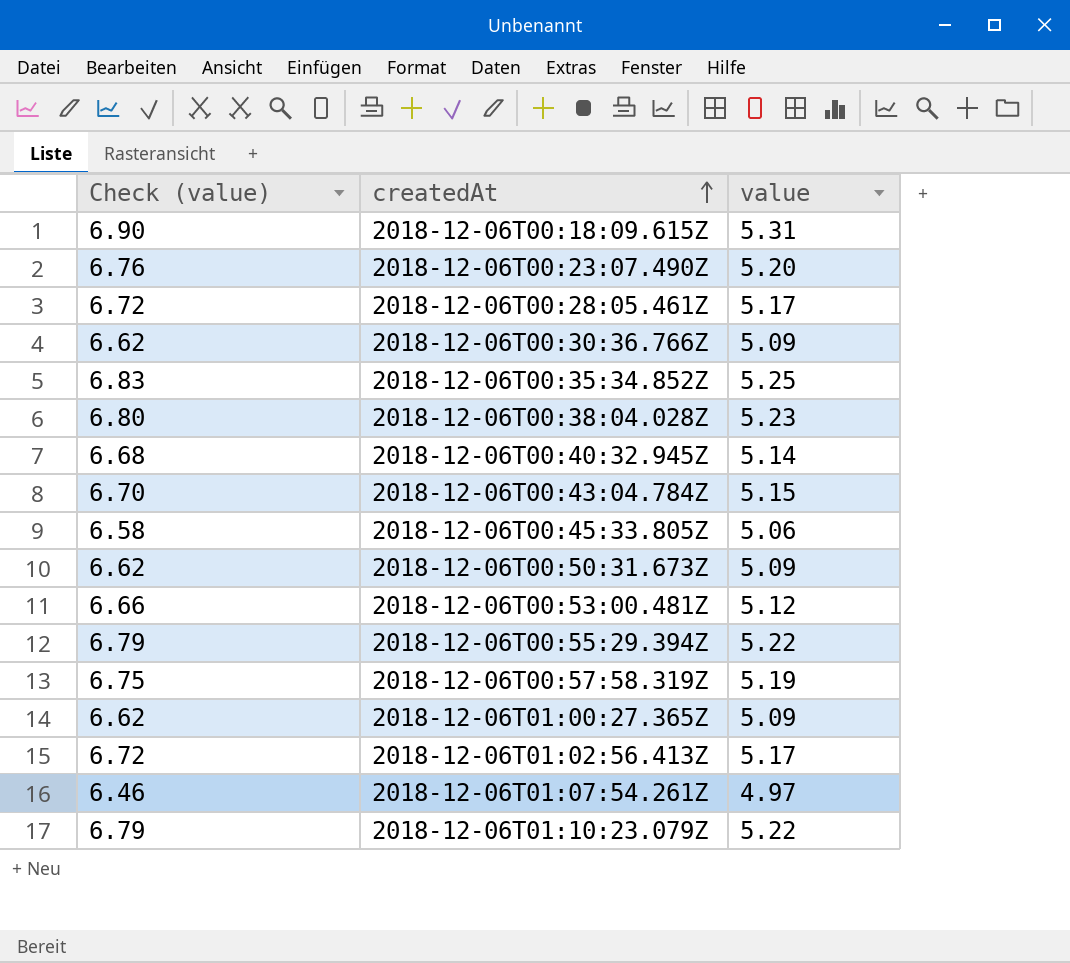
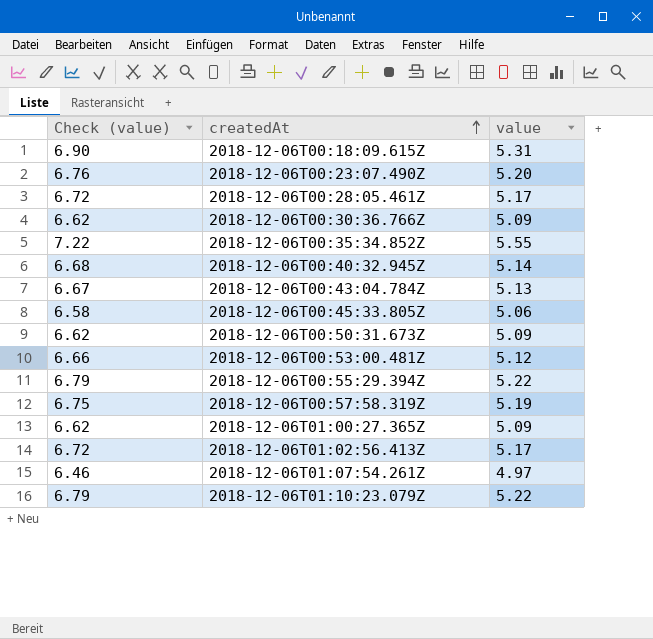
row 2018-12-06T00:38:04.028Z: 6.80 | 5.23 -> none
2018-12-06T00:35:34.852Z | Check (value): 6.83 -> 7.22
2018-12-06T00:35:34.852Z | value: 5.25 -> 5.55
2018-12-06T00:43:04.784Z | Check (value): 6.70 -> 6.67
2018-12-06T00:43:04.784Z | value: 5.15 -> 5.13

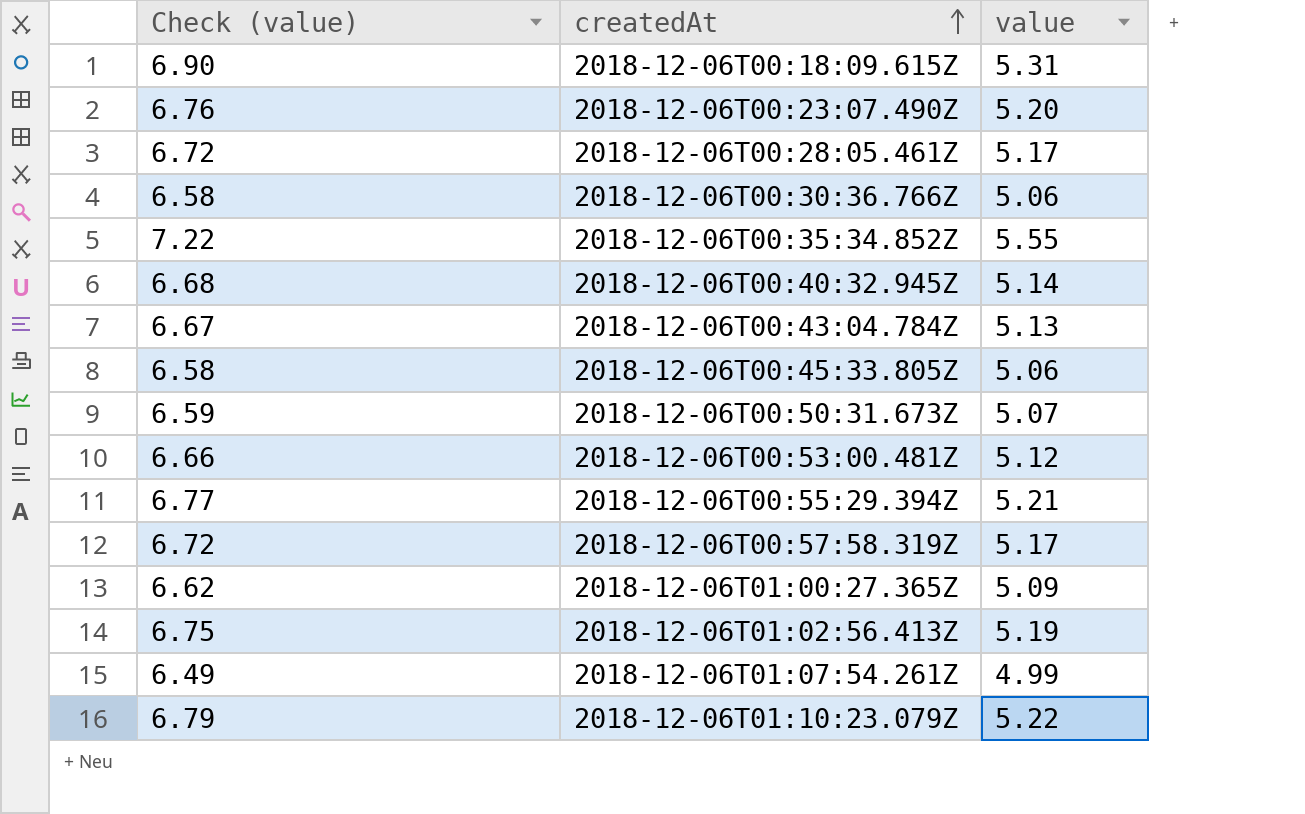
2018-12-06T00:30:36.766Z | Check (value): 6.62 -> 6.58
2018-12-06T00:30:36.766Z | value: 5.09 -> 5.06
2018-12-06T00:50:31.673Z | Check (value): 6.62 -> 6.59
2018-12-06T00:50:31.673Z | value: 5.09 -> 5.07
2018-12-06T00:55:29.394Z | Check (value): 6.79 -> 6.77
2018-12-06T00:55:29.394Z | value: 5.22 -> 5.21
2018-12-06T00:57:58.319Z | Check (value): 6.75 -> 6.72
2018-12-06T00:57:58.319Z | value: 5.19 -> 5.17
2018-12-06T01:02:56.413Z | Check (value): 6.72 -> 6.75
2018-12-06T01:02:56.413Z | value: 5.17 -> 5.19
2018-12-06T01:07:54.261Z | Check (value): 6.46 -> 6.49
2018-12-06T01:07:54.261Z | value: 4.97 -> 4.99

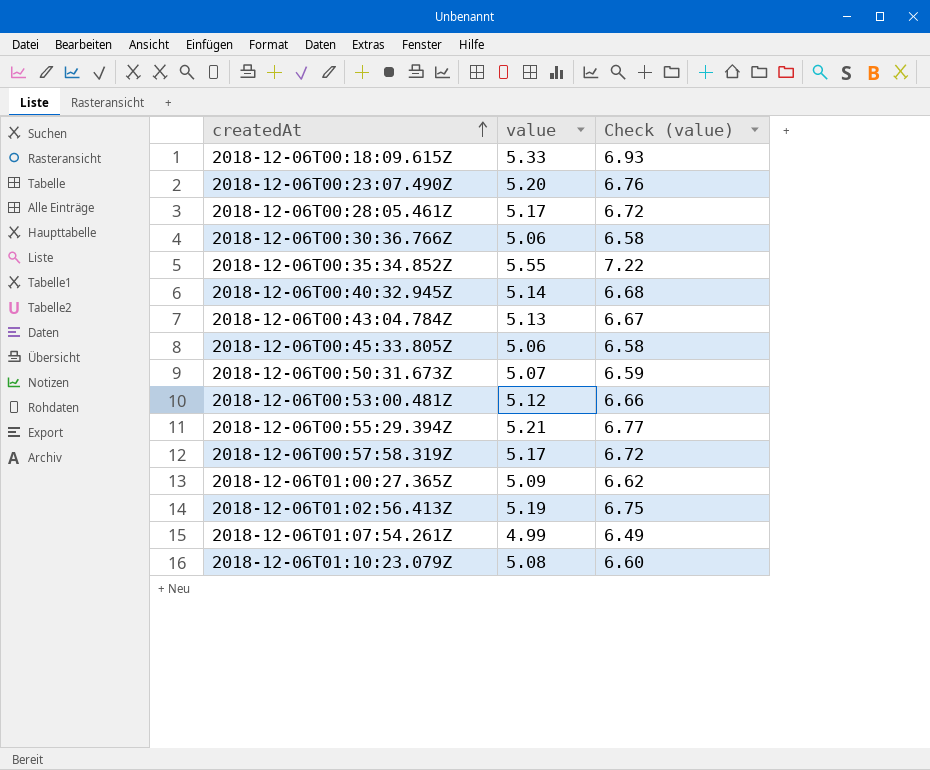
column Check (value) | position: 1 -> 3
2018-12-06T00:18:09.615Z | value: 5.31 -> 5.33
2018-12-06T00:18:09.615Z | Check (value): 6.90 -> 6.93
2018-12-06T01:10:23.079Z | value: 5.22 -> 5.08
2018-12-06T01:10:23.079Z | Check (value): 6.79 -> 6.60

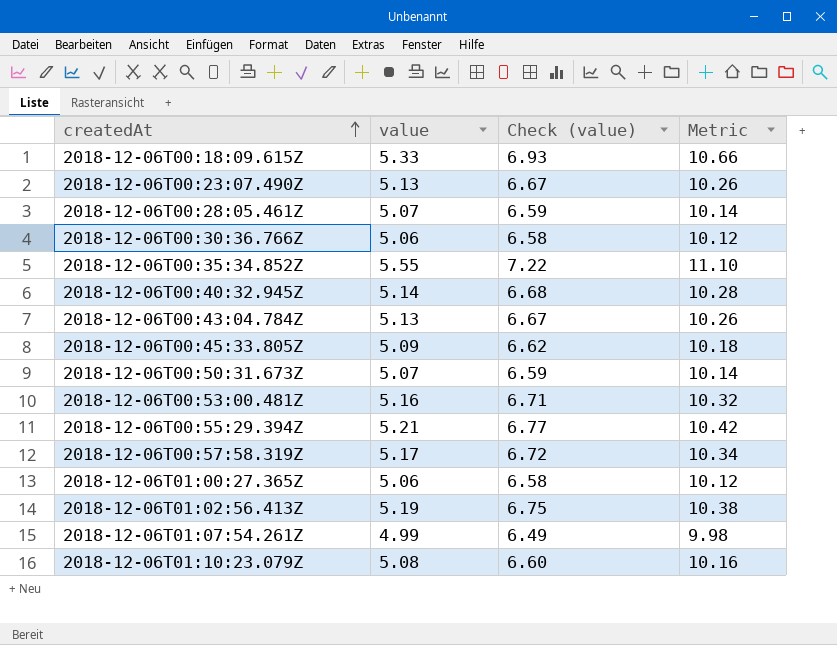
column Metric | formula: none -> [value] * 2
2018-12-06T00:23:07.490Z | value: 5.20 -> 5.13
2018-12-06T00:23:07.490Z | Check (value): 6.76 -> 6.67
2018-12-06T00:28:05.461Z | value: 5.17 -> 5.07
2018-12-06T00:28:05.461Z | Check (value): 6.72 -> 6.59
2018-12-06T00:45:33.805Z | value: 5.06 -> 5.09
2018-12-06T00:45:33.805Z | Check (value): 6.58 -> 6.62
2018-12-06T00:53:00.481Z | value: 5.12 -> 5.16
2018-12-06T00:53:00.481Z | Check (value): 6.66 -> 6.71
2018-12-06T01:00:27.365Z | value: 5.09 -> 5.06
2018-12-06T01:00:27.365Z | Check (value): 6.62 -> 6.58

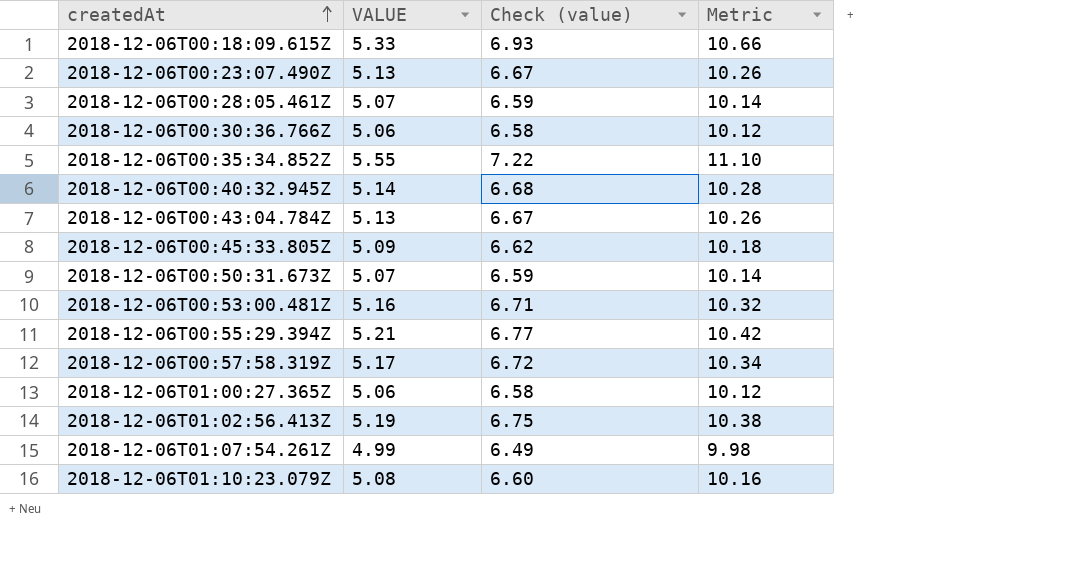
column name: value -> VALUE

